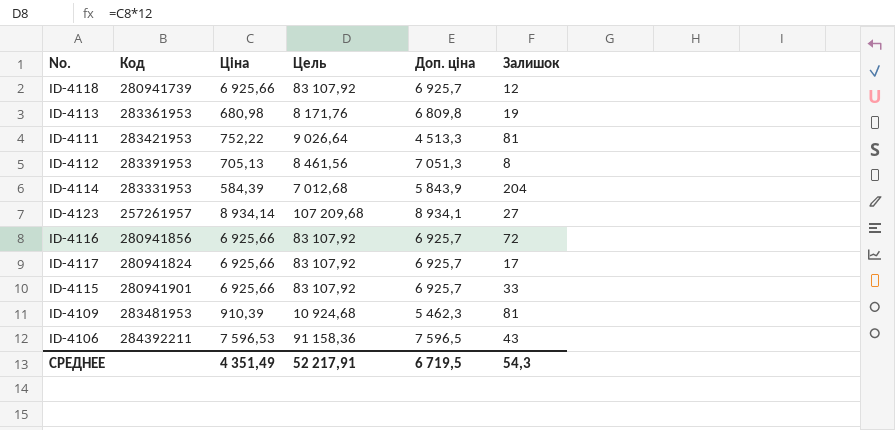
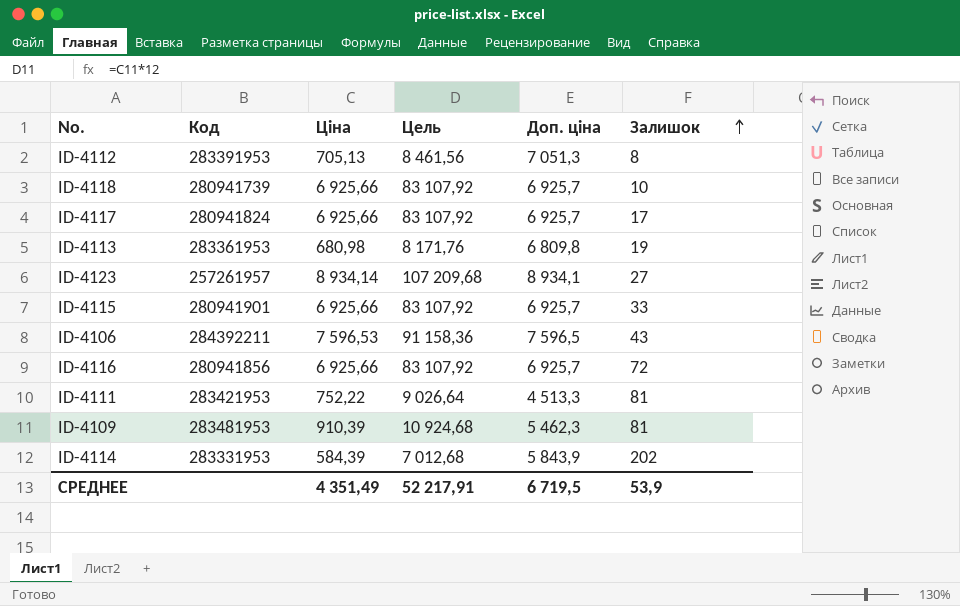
row order: none -> Залишок ascending
ID-4118 | Залишок: 12 -> 10
ID-4114 | Залишок: 204 -> 202
СРЕДНЕЕ | Залишок: 54,3 -> 53,9

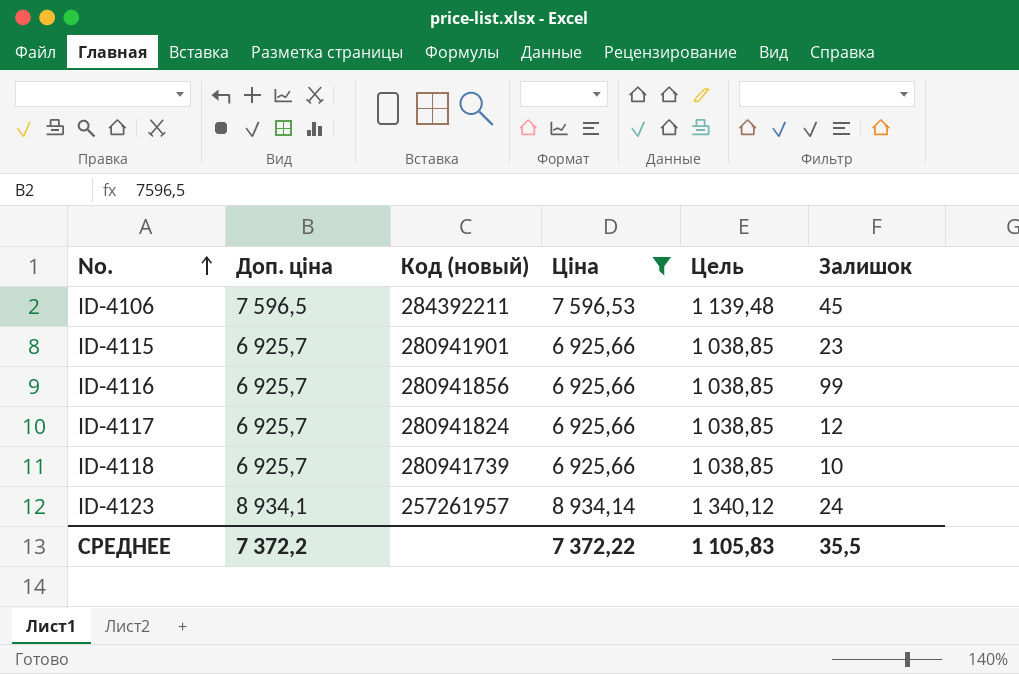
filter: none -> Ціна >= 6 925,66
row order: Залишок ascending -> No. ascending
column Доп. ціна | position: 5 -> 2
column name: Код -> Код (новый)
column Цель | formula: [Ціна] * 12 -> [Ціна] * 0,15
ID-4106 | Залишок: 43 -> 45
ID-4115 | Залишок: 33 -> 23
ID-4116 | Залишок: 72 -> 99
ID-4117 | Залишок: 17 -> 12
ID-4123 | Залишок: 27 -> 24
СРЕДНЕЕ | Доп. ціна: 6 719,5 -> 7 372,2
СРЕДНЕЕ | Ціна: 4 351,49 -> 7 372,22
СРЕДНЕЕ | Цель: 52 217,91 -> 1 105,83
СРЕДНЕЕ | Залишок: 53,9 -> 35,5

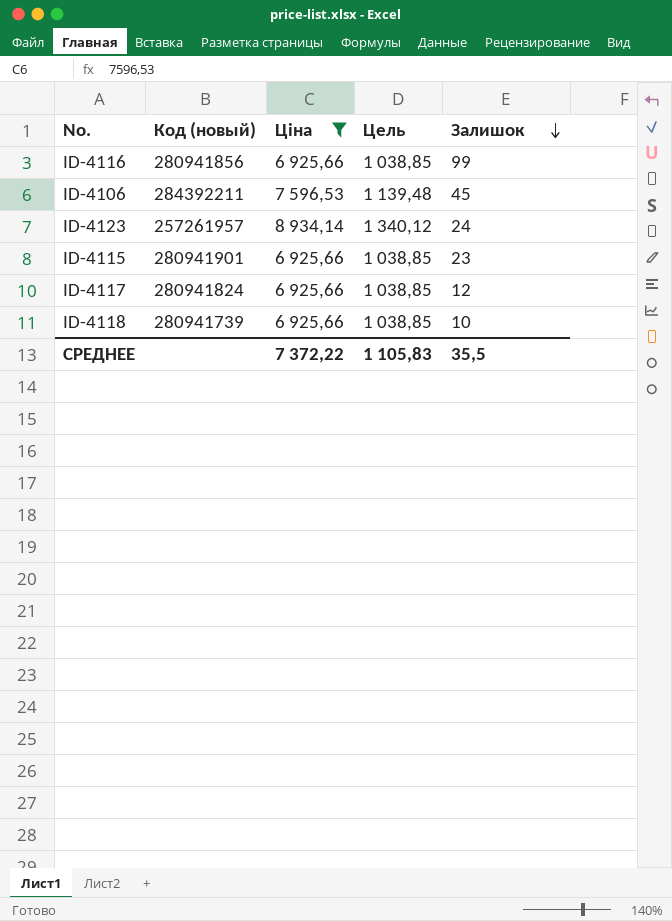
row order: No. ascending -> Залишок descending
column Доп. ціна | position: 2 -> none

